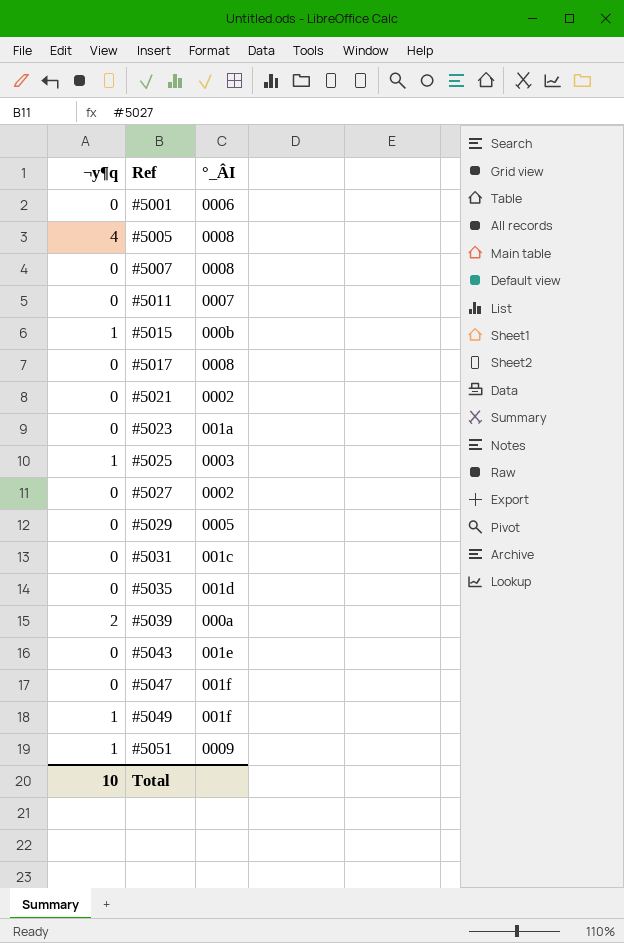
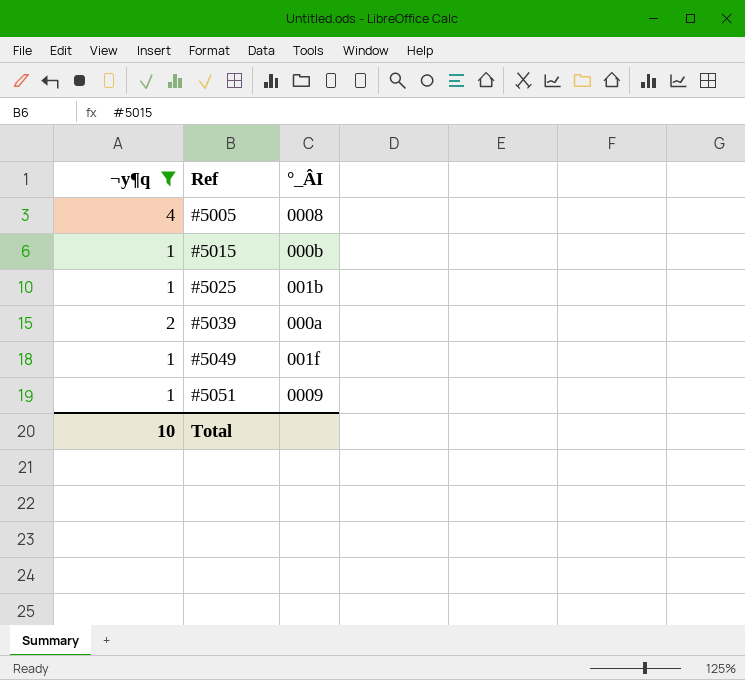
filter: none -> ¬y¶q != 0
#5025 | °_ÂI: 0003 -> 001b

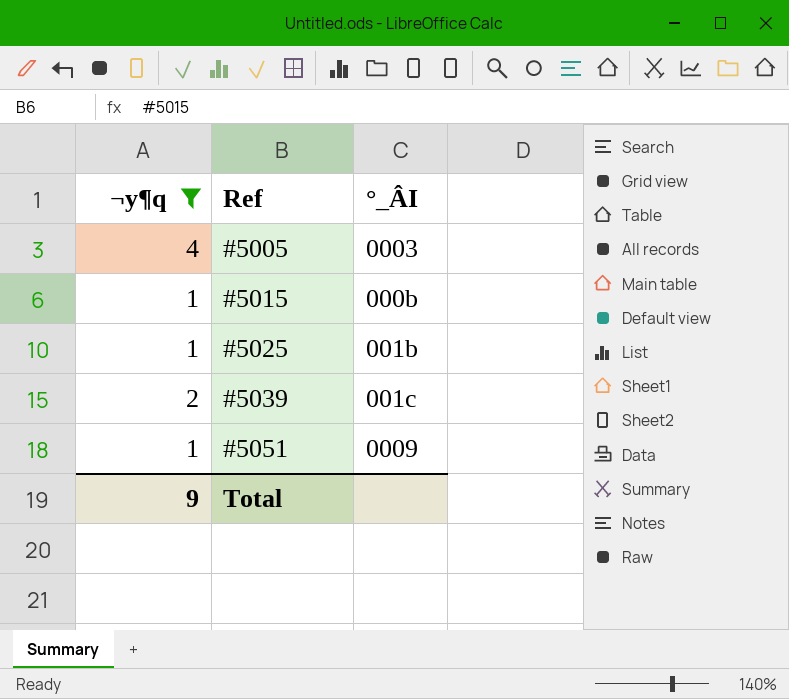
row #5049: 1 | 001f -> none
#5005 | °_ÂI: 0008 -> 0003
#5039 | °_ÂI: 000a -> 001c
Total | ¬y¶q: 10 -> 9

